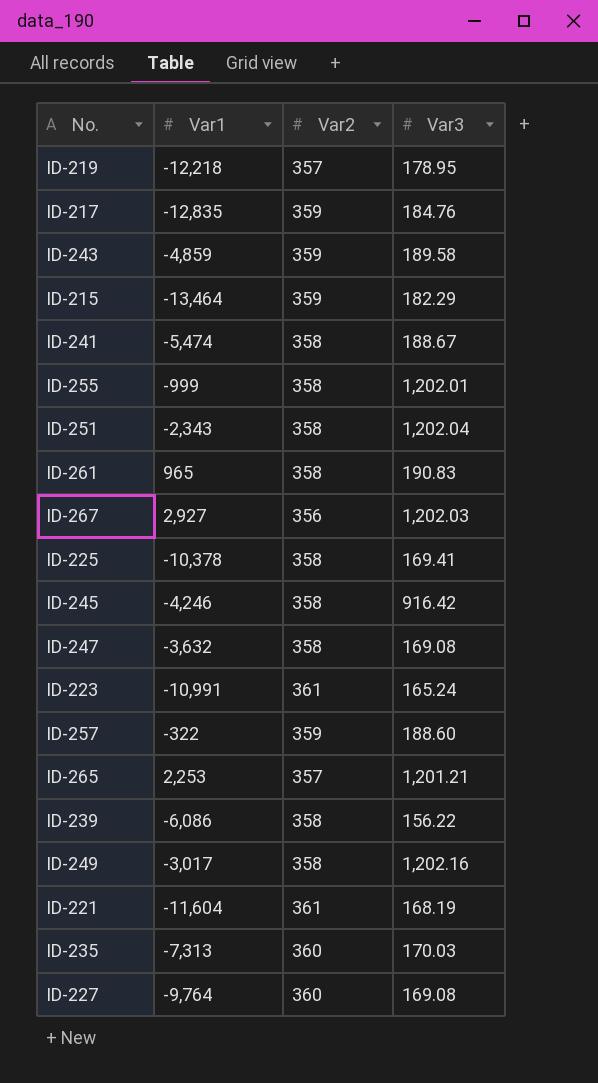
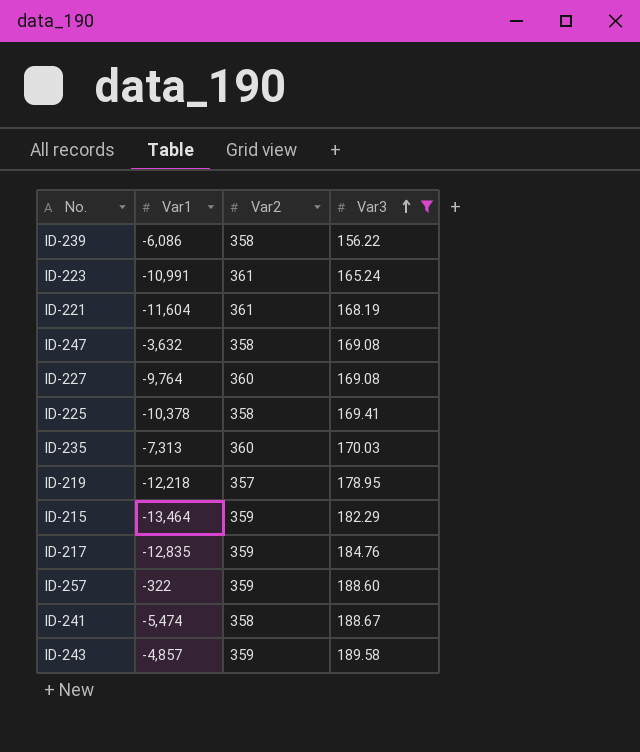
filter: none -> Var3 <= 189.58
row order: none -> Var3 ascending
ID-243 | Var1: -4,859 -> -4,857

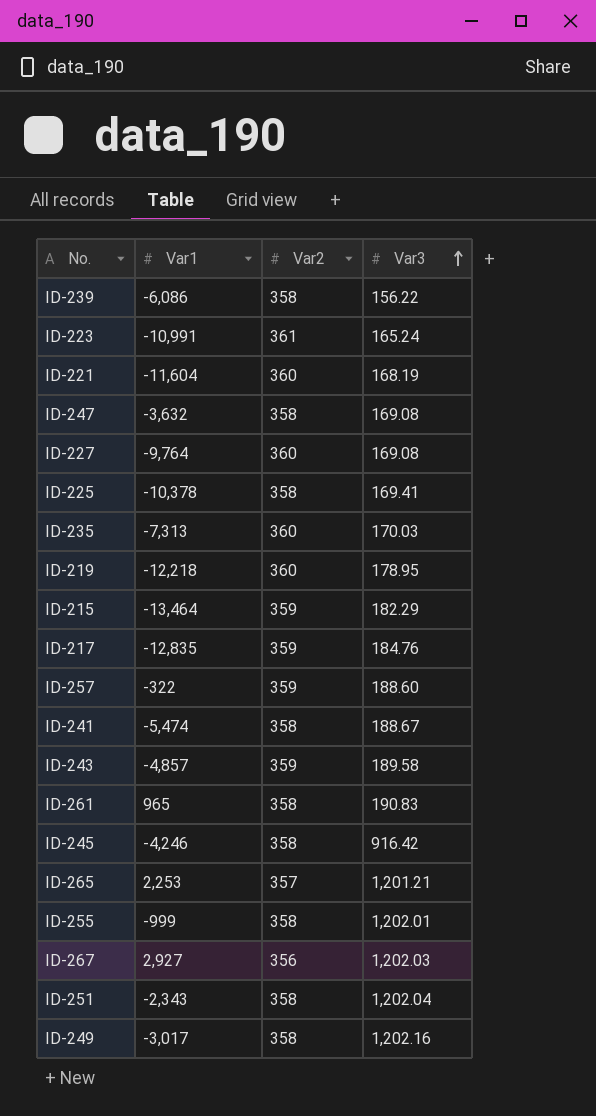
filter: Var3 <= 189.58 -> none
ID-221 | Var2: 361 -> 360
ID-219 | Var2: 357 -> 360

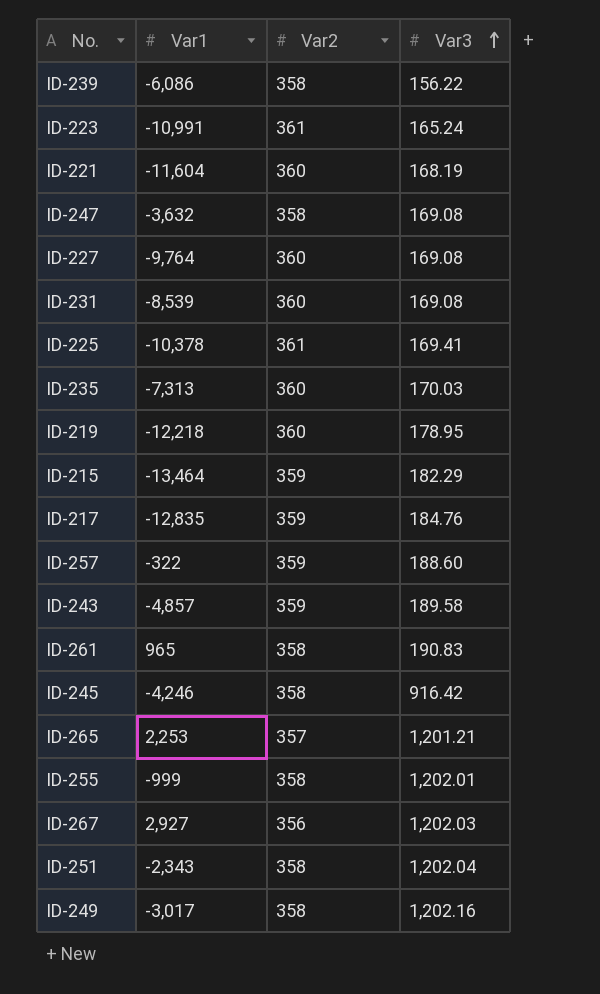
row ID-241: -5,474 | 358 | 188.67 -> none
row ID-231: none -> -8,539 | 360 | 169.08
ID-225 | Var2: 358 -> 361

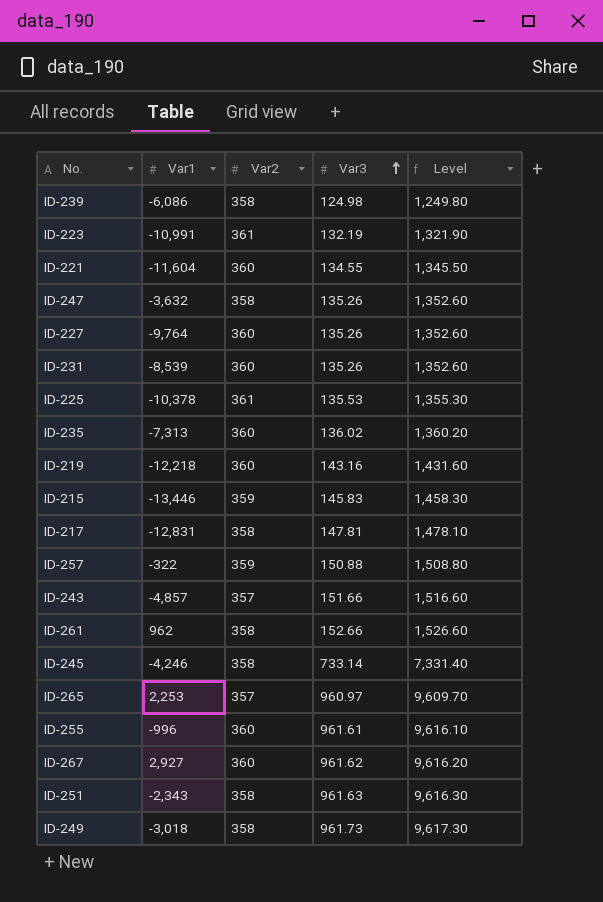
column Level | formula: none -> [Var3] * 10
ID-239 | Var3: 156.22 -> 124.98
ID-223 | Var3: 165.24 -> 132.19
ID-221 | Var3: 168.19 -> 134.55
ID-247 | Var3: 169.08 -> 135.26
ID-227 | Var3: 169.08 -> 135.26
ID-231 | Var3: 169.08 -> 135.26
ID-225 | Var3: 169.41 -> 135.53
ID-235 | Var3: 170.03 -> 136.02
ID-219 | Var3: 178.95 -> 143.16
ID-215 | Var1: -13,464 -> -13,446
ID-215 | Var3: 182.29 -> 145.83
ID-217 | Var1: -12,835 -> -12,831
ID-217 | Var2: 359 -> 358
ID-217 | Var3: 184.76 -> 147.81
ID-257 | Var3: 188.60 -> 150.88
ID-243 | Var2: 359 -> 357
ID-243 | Var3: 189.58 -> 151.66
ID-261 | Var1: 965 -> 962
ID-261 | Var3: 190.83 -> 152.66
ID-245 | Var3: 916.42 -> 733.14
ID-265 | Var3: 1,201.21 -> 960.97
ID-255 | Var1: -999 -> -996
ID-255 | Var2: 358 -> 360
ID-255 | Var3: 1,202.01 -> 961.61
ID-267 | Var2: 356 -> 360
ID-267 | Var3: 1,202.03 -> 961.62
ID-251 | Var3: 1,202.04 -> 961.63
ID-249 | Var1: -3,017 -> -3,018
ID-249 | Var3: 1,202.16 -> 961.73

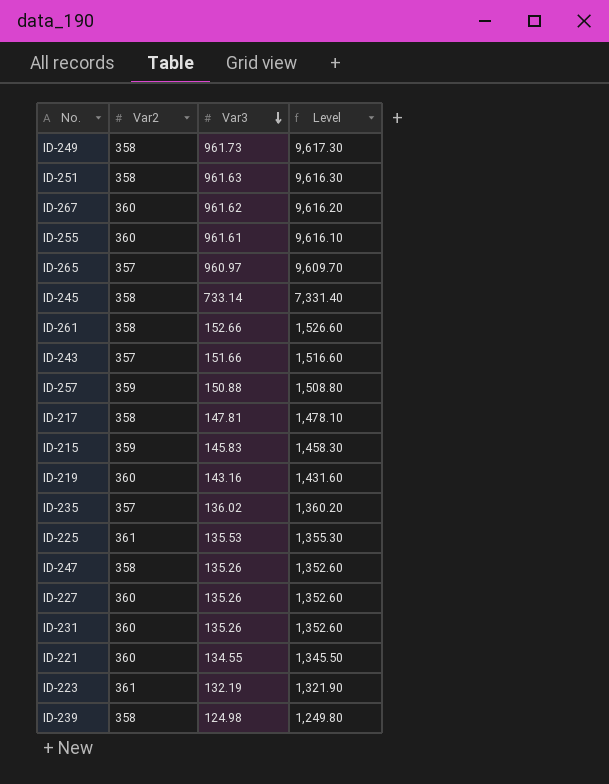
row order: Var3 ascending -> Var3 descending
column Var1 | position: 2 -> none
ID-235 | Var2: 360 -> 357

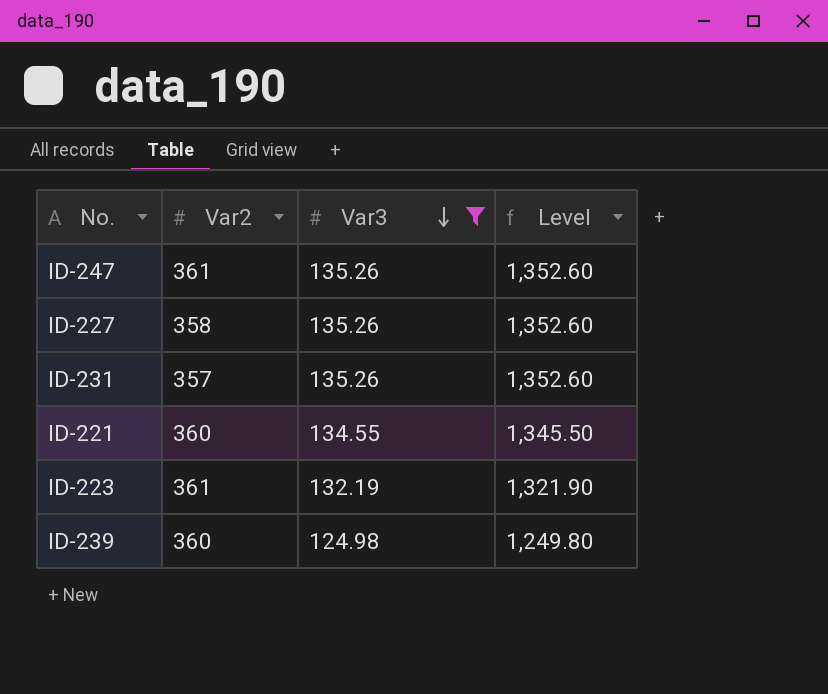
filter: none -> Var3 <= 135.26
ID-247 | Var2: 358 -> 361
ID-227 | Var2: 360 -> 358
ID-231 | Var2: 360 -> 357
ID-239 | Var2: 358 -> 360

